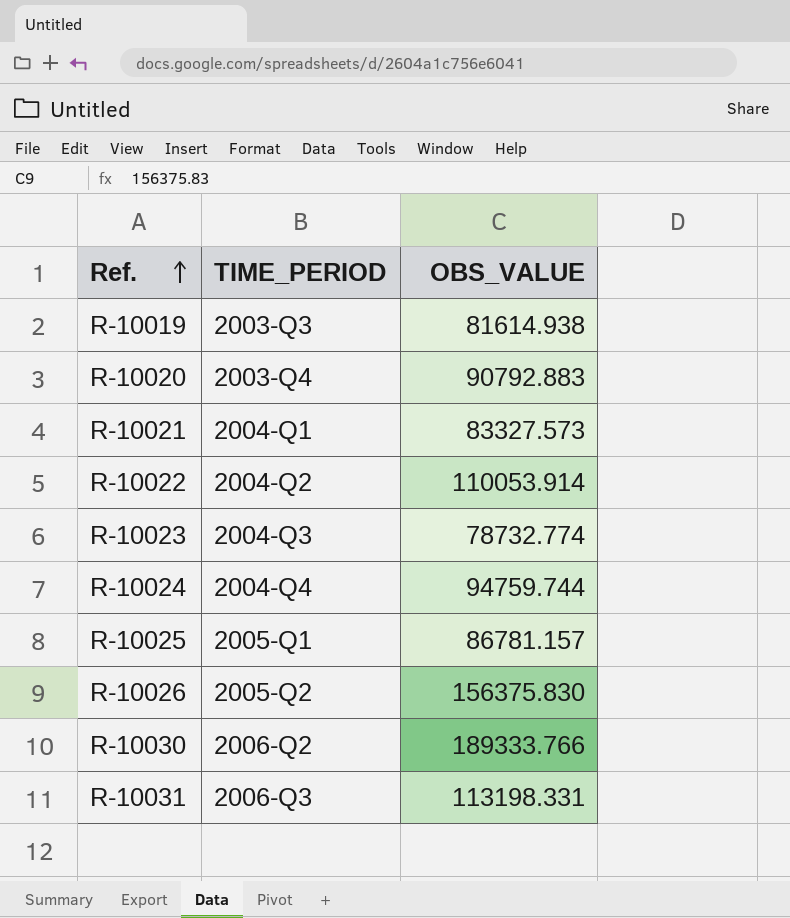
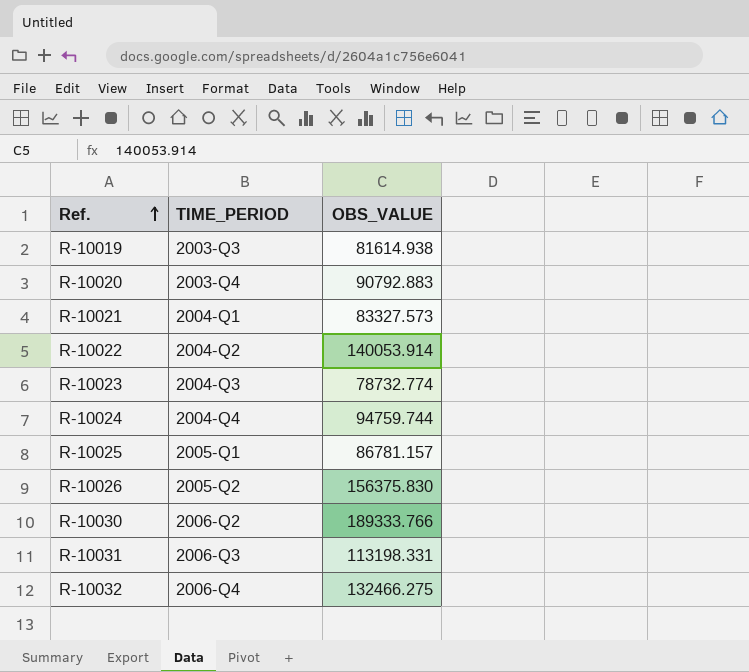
R-10022 | OBS_VALUE: 110053.914 -> 140053.914
row R-10032: none -> 2006-Q4 | 132466.275

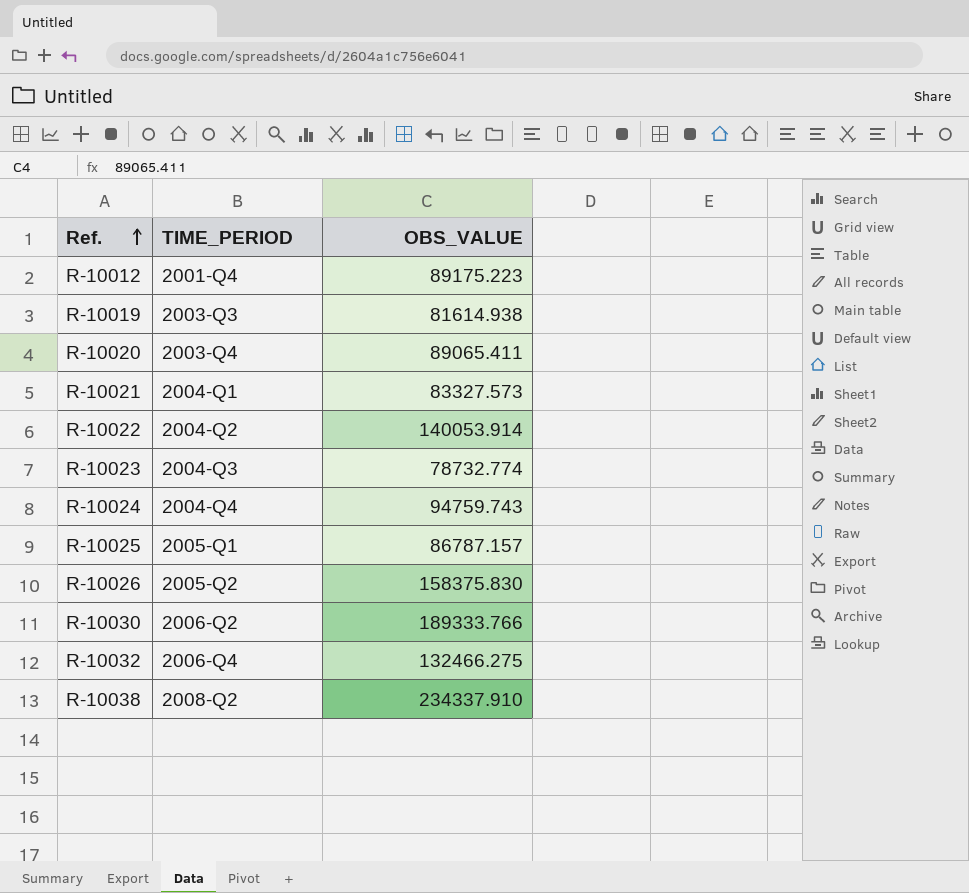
row R-10031: 2006-Q3 | 113198.331 -> none
row R-10012: none -> 2001-Q4 | 89175.223
R-10020 | OBS_VALUE: 90792.883 -> 89065.411
R-10024 | OBS_VALUE: 94759.744 -> 94759.743
R-10025 | OBS_VALUE: 86781.157 -> 86787.157
R-10026 | OBS_VALUE: 156375.830 -> 158375.830
row R-10038: none -> 2008-Q2 | 234337.910

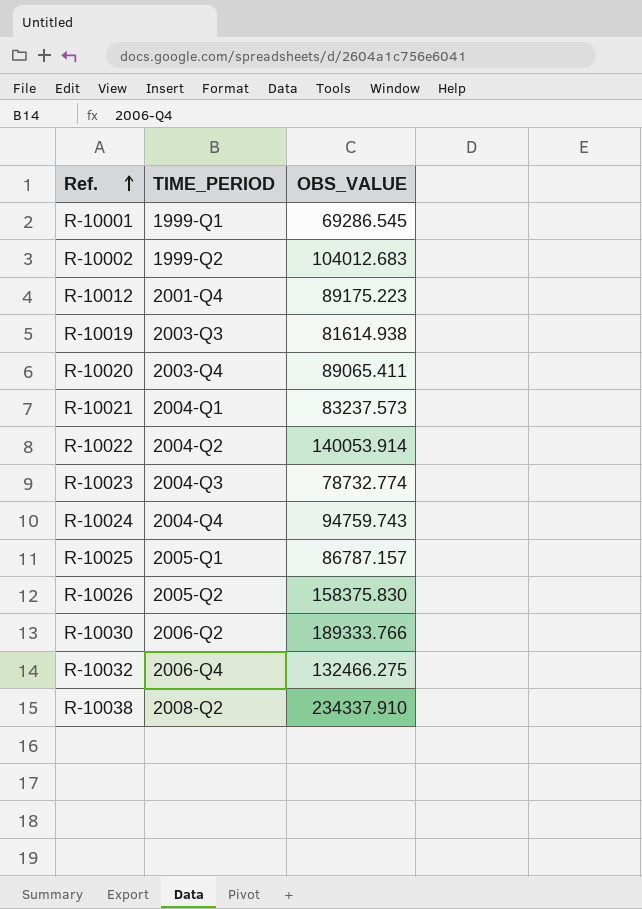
row R-10001: none -> 1999-Q1 | 69286.545
row R-10002: none -> 1999-Q2 | 104012.683
R-10021 | OBS_VALUE: 83327.573 -> 83237.573

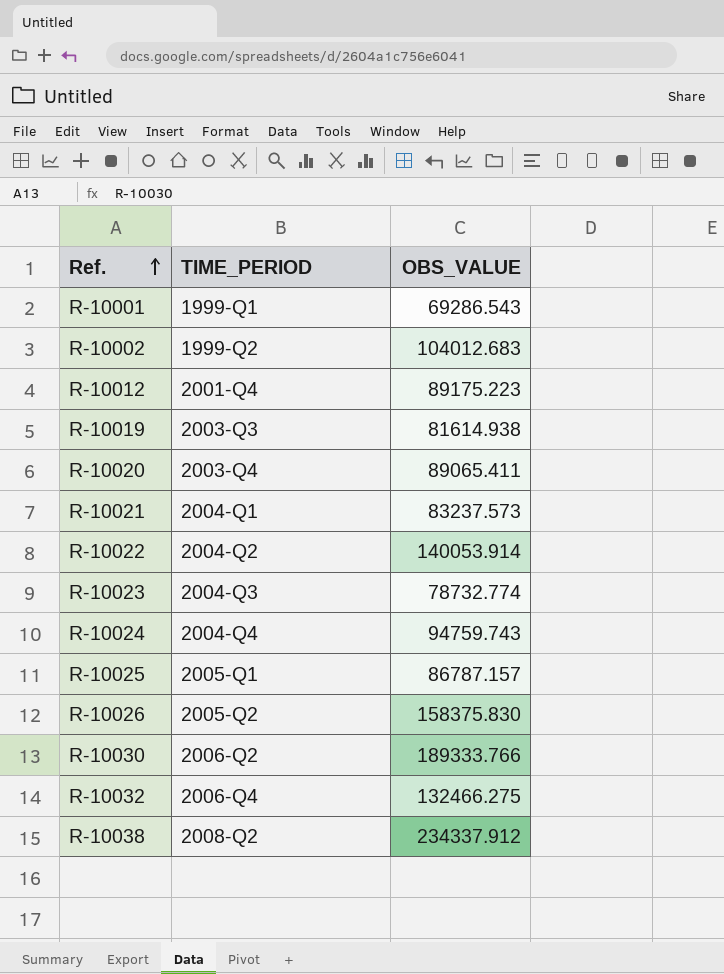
R-10001 | OBS_VALUE: 69286.545 -> 69286.543
R-10038 | OBS_VALUE: 234337.910 -> 234337.912

